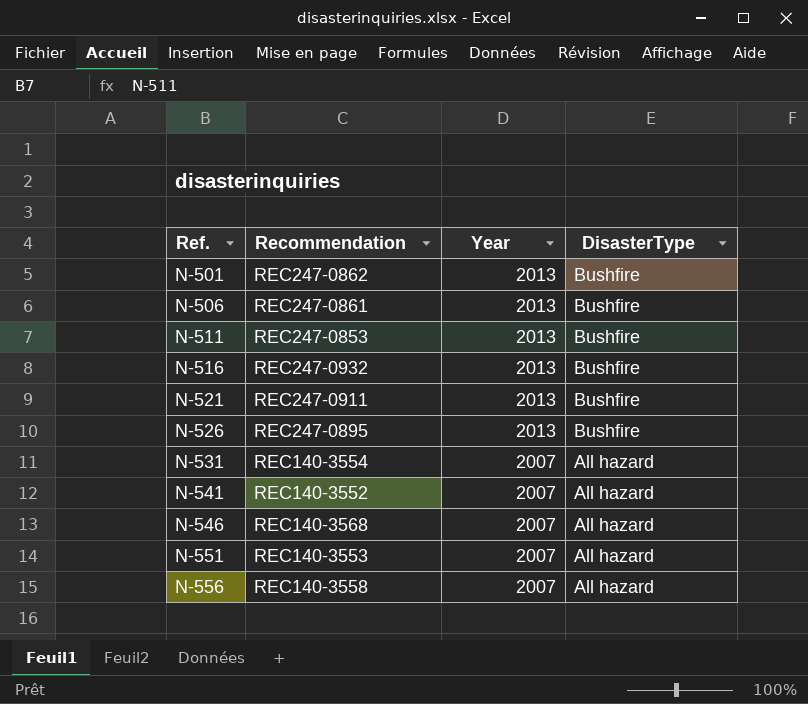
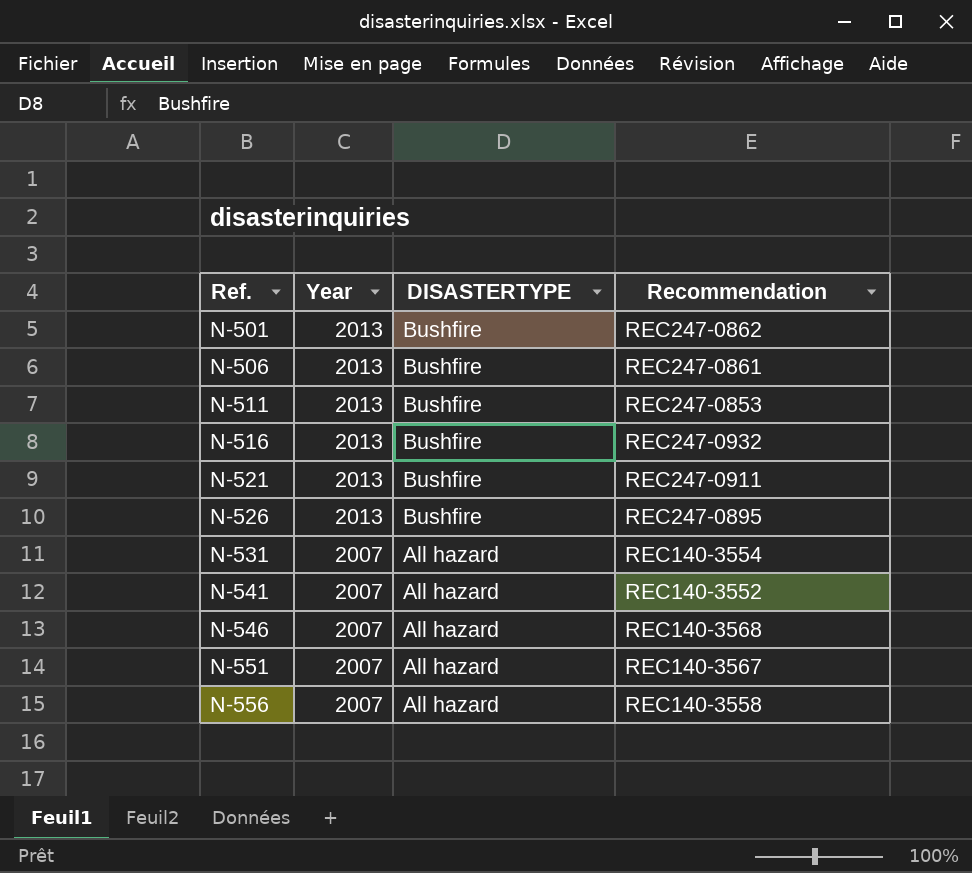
column name: DisasterType -> DISASTERTYPE
column Recommendation | position: 2 -> 4
N-551 | Recommendation: REC140-3553 -> REC140-3567

